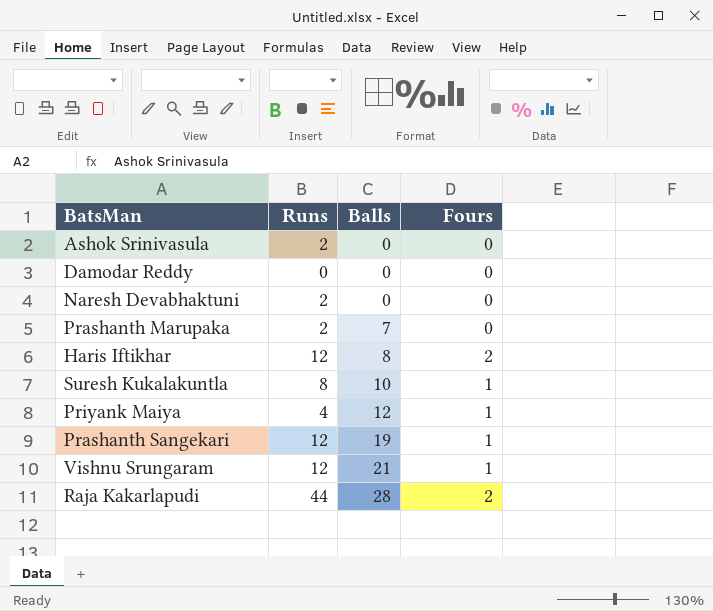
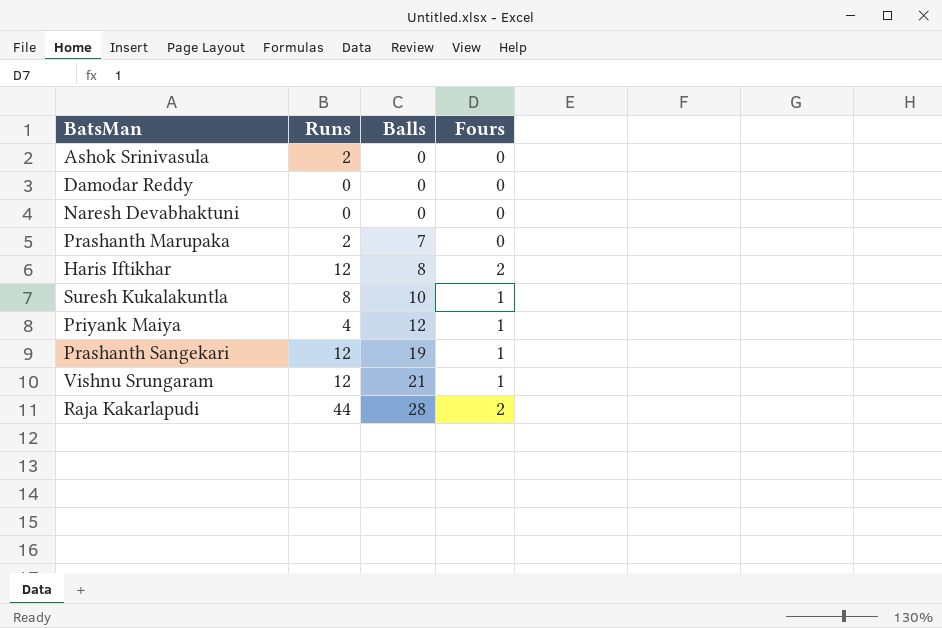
Naresh Devabhaktuni | Runs: 2 -> 0

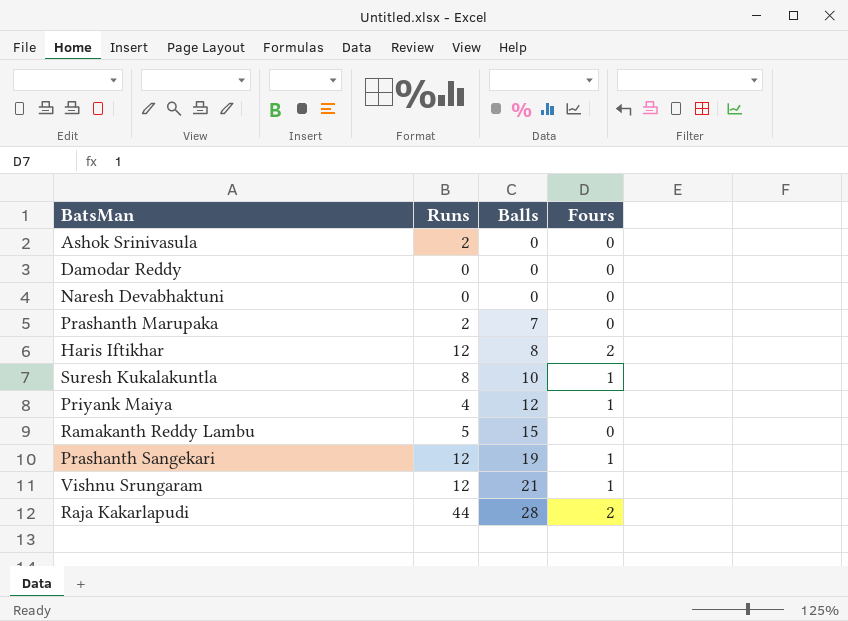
row Ramakanth Reddy Lambu: none -> 5 | 15 | 0

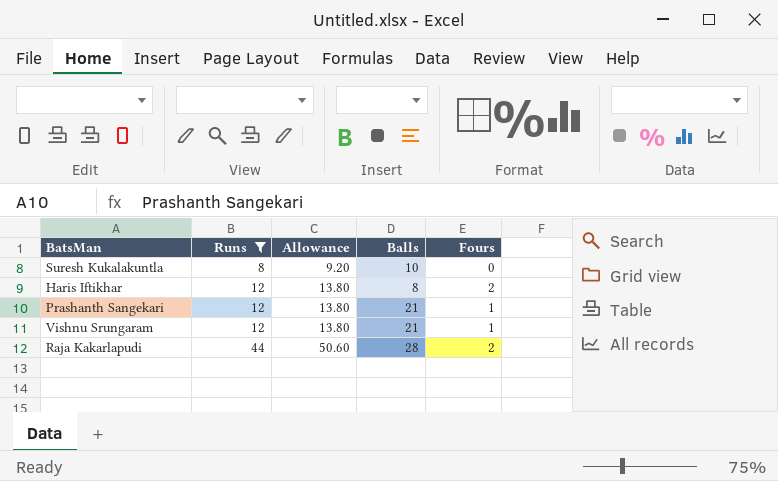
filter: none -> Runs >= 8
row order: Balls ascending -> Runs ascending
column Allowance | formula: none -> [Runs] * 1.15
Suresh Kukalakuntla | Fours: 1 -> 0
Prashanth Sangekari | Balls: 19 -> 21

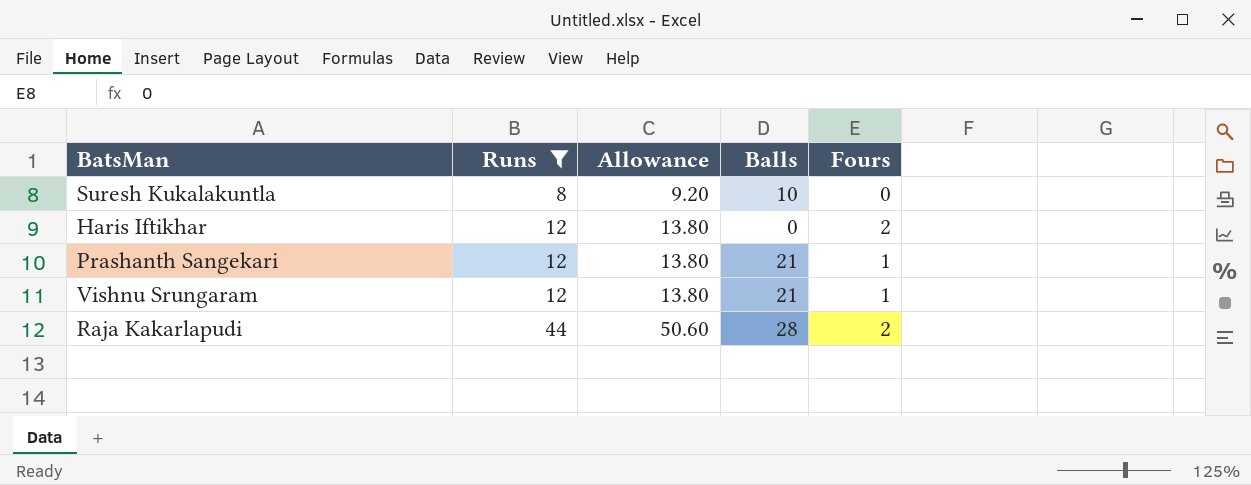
Haris Iftikhar | Balls: 8 -> 0

